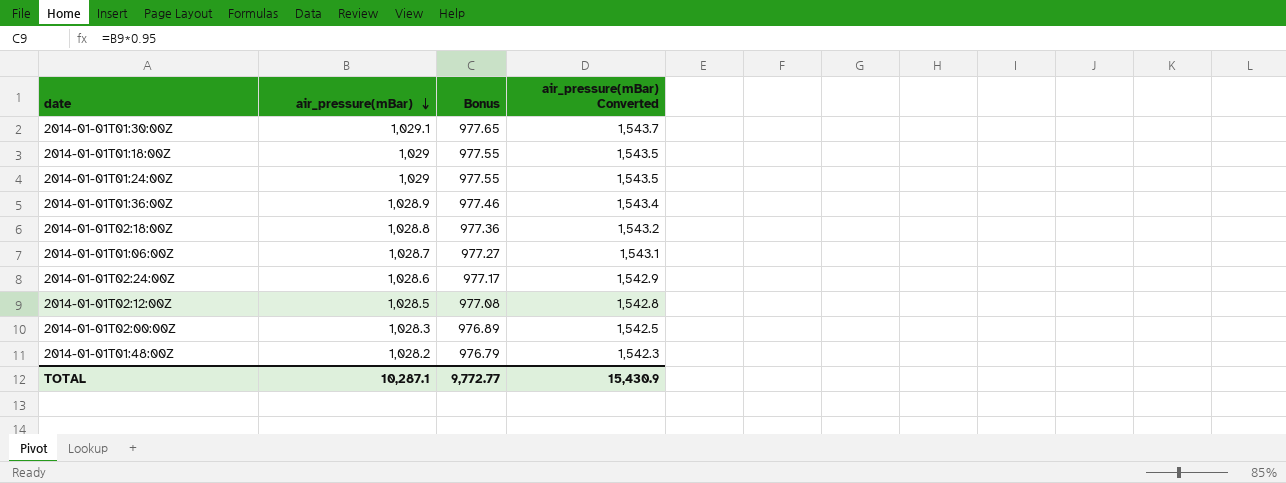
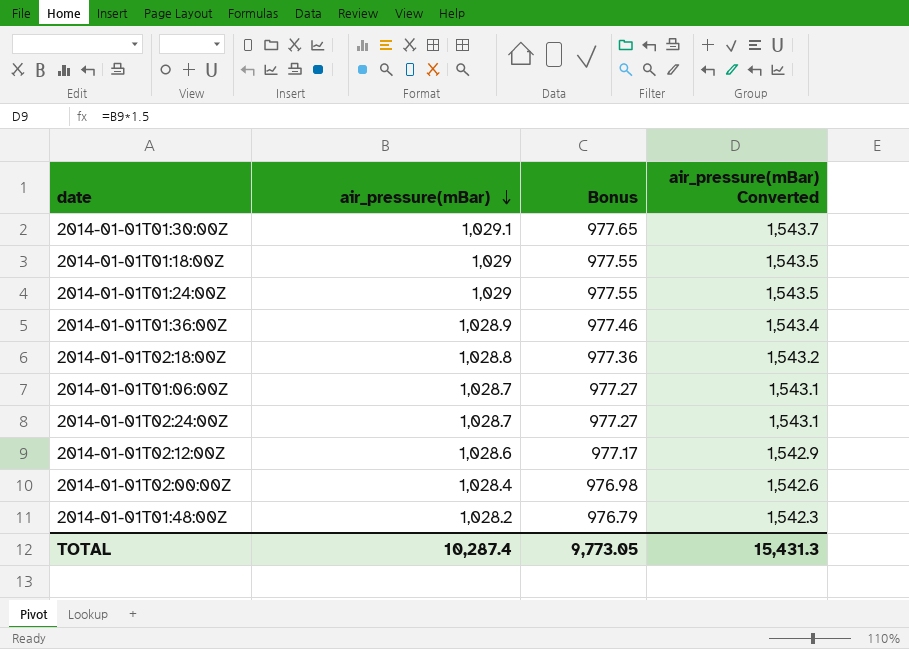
2014-01-01T02:24:00Z | air_pressure(mBar): 1,028.6 -> 1,028.7
2014-01-01T02:24:00Z | Bonus: 977.17 -> 977.27
2014-01-01T02:24:00Z | air_pressure(mBar) Converted: 1,542.9 -> 1,543.1
2014-01-01T02:12:00Z | air_pressure(mBar): 1,028.5 -> 1,028.6
2014-01-01T02:12:00Z | Bonus: 977.08 -> 977.17
2014-01-01T02:12:00Z | air_pressure(mBar) Converted: 1,542.8 -> 1,542.9
2014-01-01T02:00:00Z | air_pressure(mBar): 1,028.3 -> 1,028.4
2014-01-01T02:00:00Z | Bonus: 976.89 -> 976.98
2014-01-01T02:00:00Z | air_pressure(mBar) Converted: 1,542.5 -> 1,542.6
TOTAL | air_pressure(mBar): 10,287.1 -> 10,287.4
TOTAL | Bonus: 9,772.77 -> 9,773.05
TOTAL | air_pressure(mBar) Converted: 15,430.9 -> 15,431.3

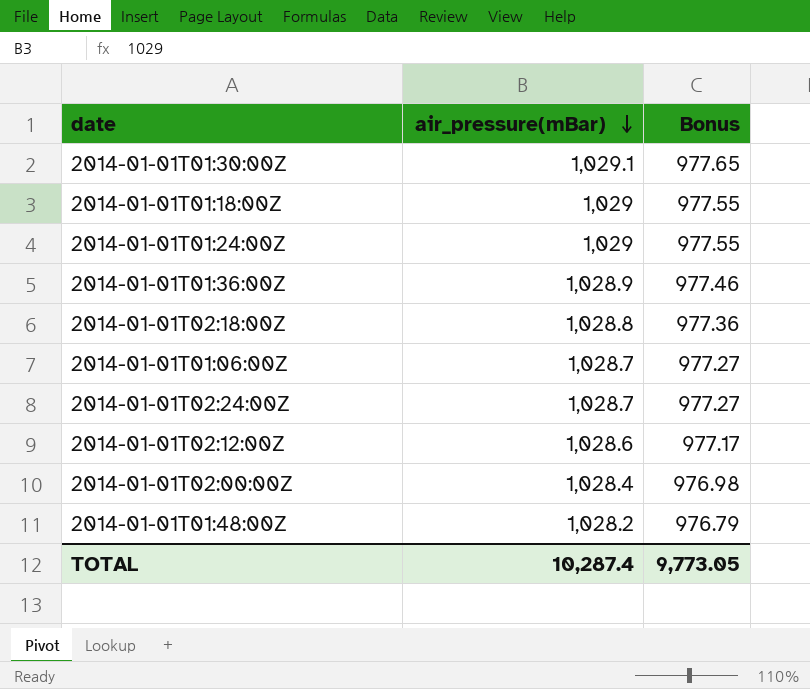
column air_pressure(mBar) Converted | formula: [air_pressure(mBar)] * 1.5 -> none

